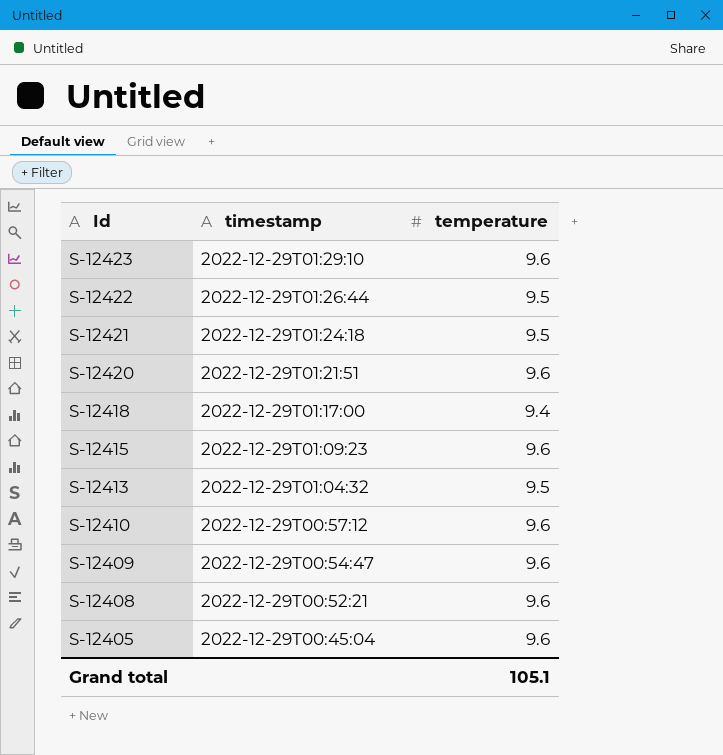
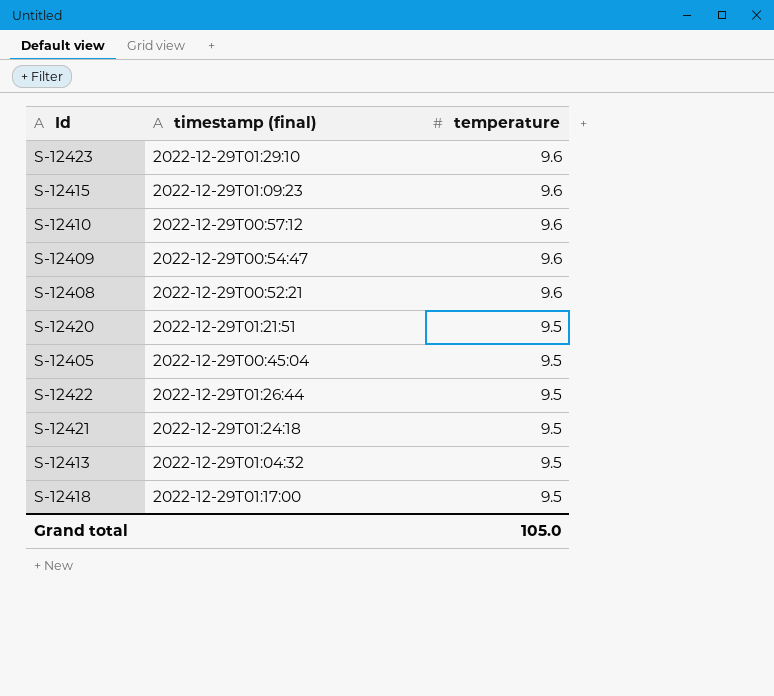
row order: Id descending -> temperature descending
column name: timestamp -> timestamp (final)
S-12420 | temperature: 9.6 -> 9.5
S-12405 | temperature: 9.6 -> 9.5
S-12418 | temperature: 9.4 -> 9.5
Grand total | temperature: 105.1 -> 105.0

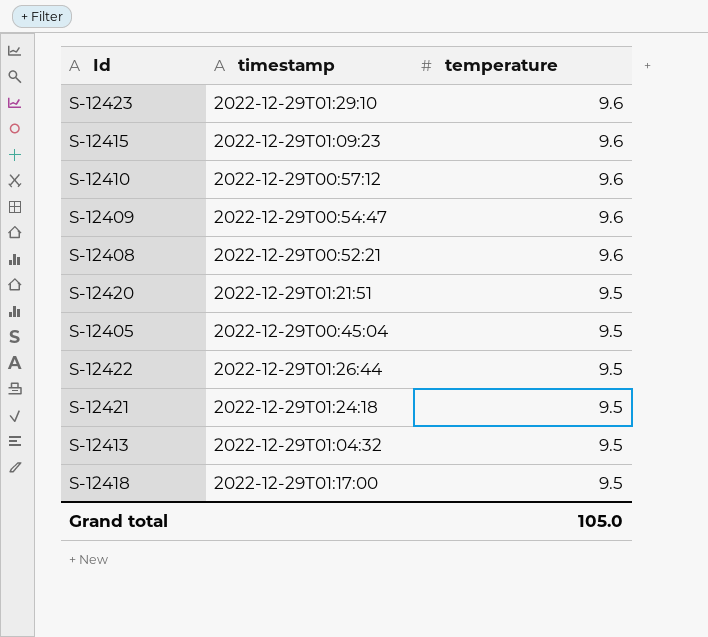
column name: timestamp (final) -> timestamp

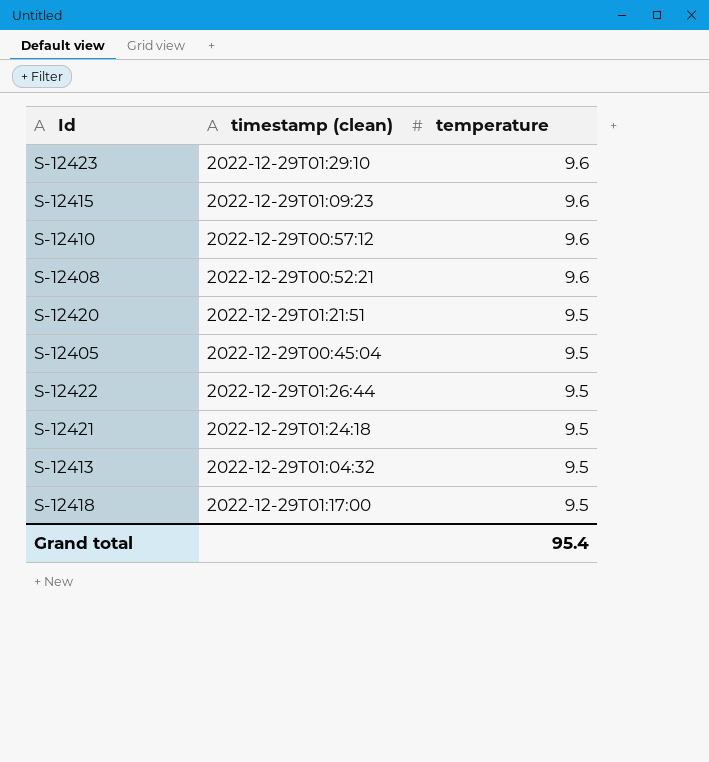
column name: timestamp -> timestamp (clean)
row S-12409: 2022-12-29T00:54:47 | 9.6 -> none
Grand total | temperature: 105.0 -> 95.4

